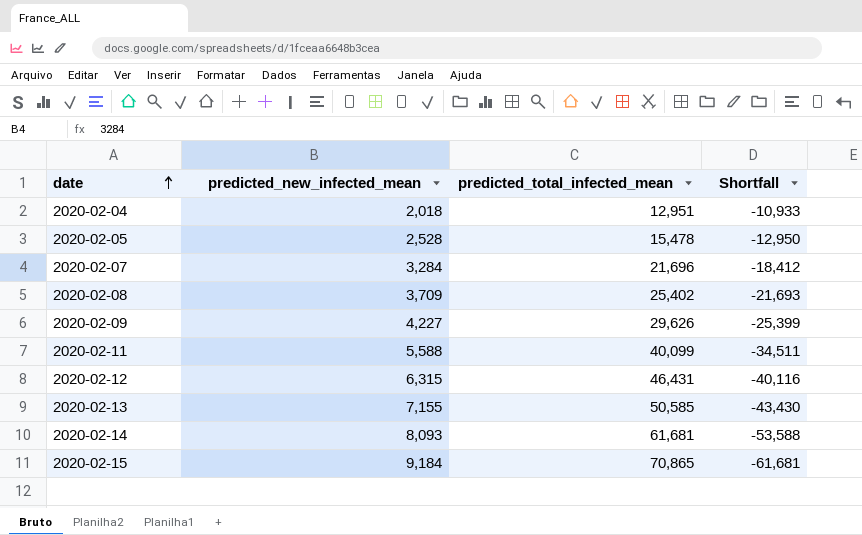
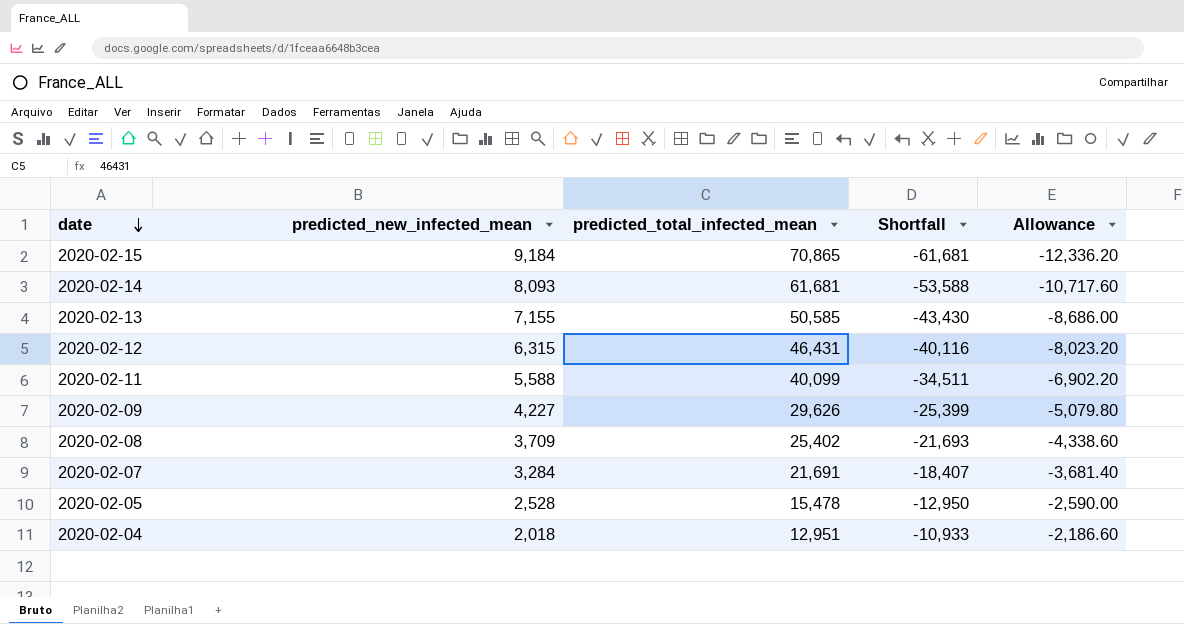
row order: date ascending -> date descending
column Allowance | formula: none -> [Shortfall] * 0.2
2020-02-07 | predicted_total_infected_mean: 21,696 -> 21,691
2020-02-07 | Shortfall: -18,412 -> -18,407

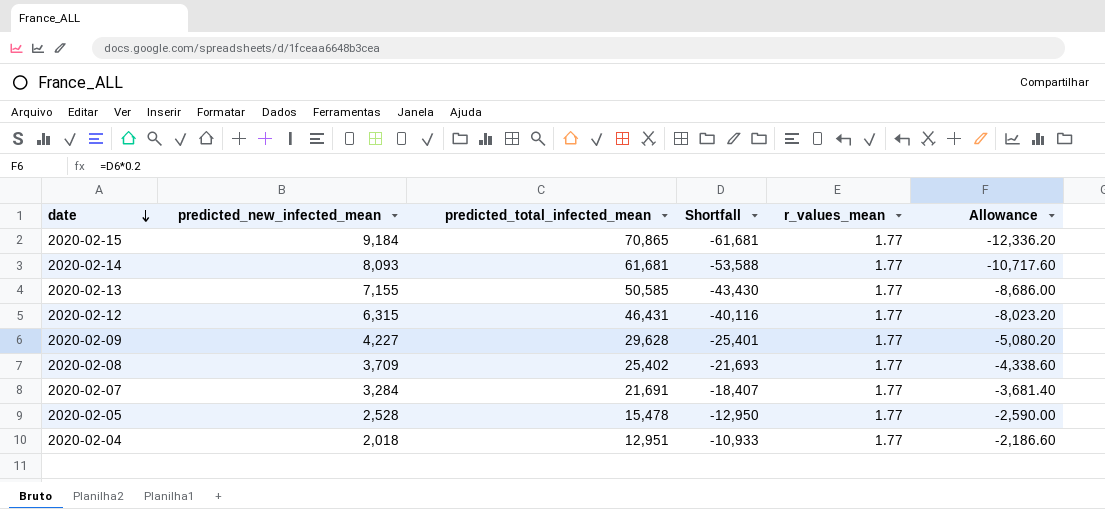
column r_values_mean | position: none -> 5
row 2020-02-11: 5,588 | 40,099 | -34,511 | -6,902.20 -> none
2020-02-09 | predicted_total_infected_mean: 29,626 -> 29,628
2020-02-09 | Shortfall: -25,399 -> -25,401
2020-02-09 | Allowance: -5,079.80 -> -5,080.20

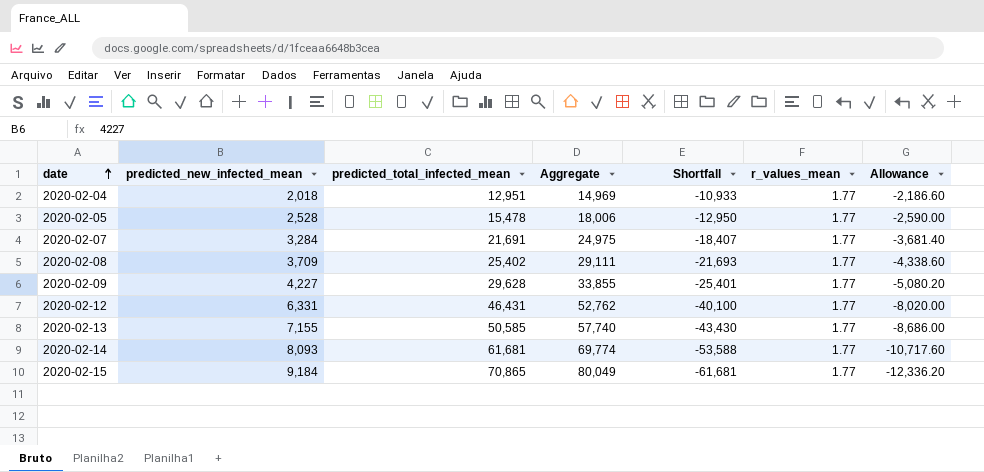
row order: date descending -> date ascending
column Aggregate | formula: none -> [predicted_new_infected_mean] + [predicted_total_infected_mean]
2020-02-12 | predicted_new_infected_mean: 6,315 -> 6,331
2020-02-12 | Shortfall: -40,116 -> -40,100
2020-02-12 | Allowance: -8,023.20 -> -8,020.00

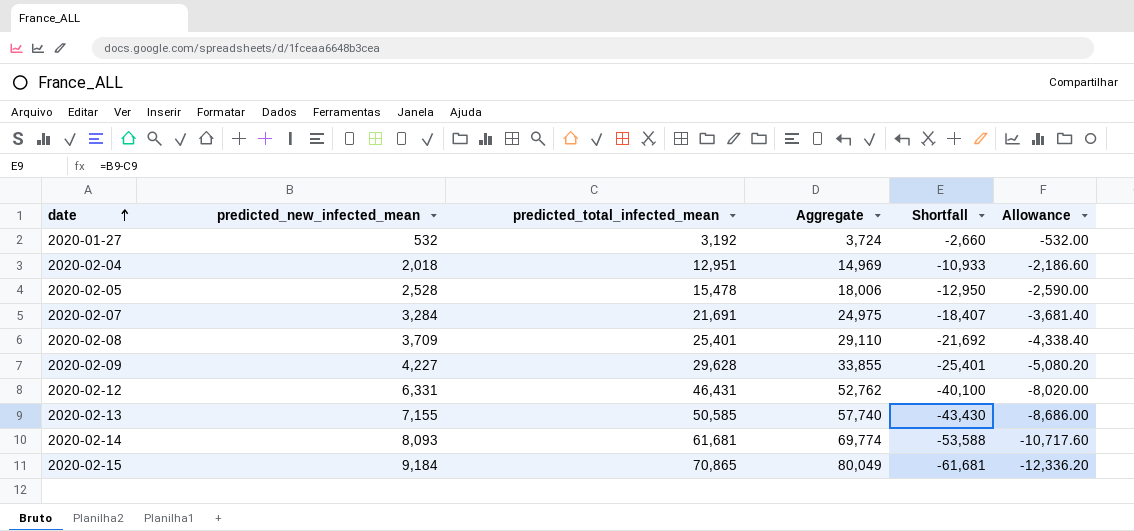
column r_values_mean | position: 6 -> none
row 2020-01-27: none -> 532 | 3,192 | 3,724 | -2,660 | -532.00
2020-02-08 | predicted_total_infected_mean: 25,402 -> 25,401
2020-02-08 | Aggregate: 29,111 -> 29,110
2020-02-08 | Shortfall: -21,693 -> -21,692
2020-02-08 | Allowance: -4,338.60 -> -4,338.40

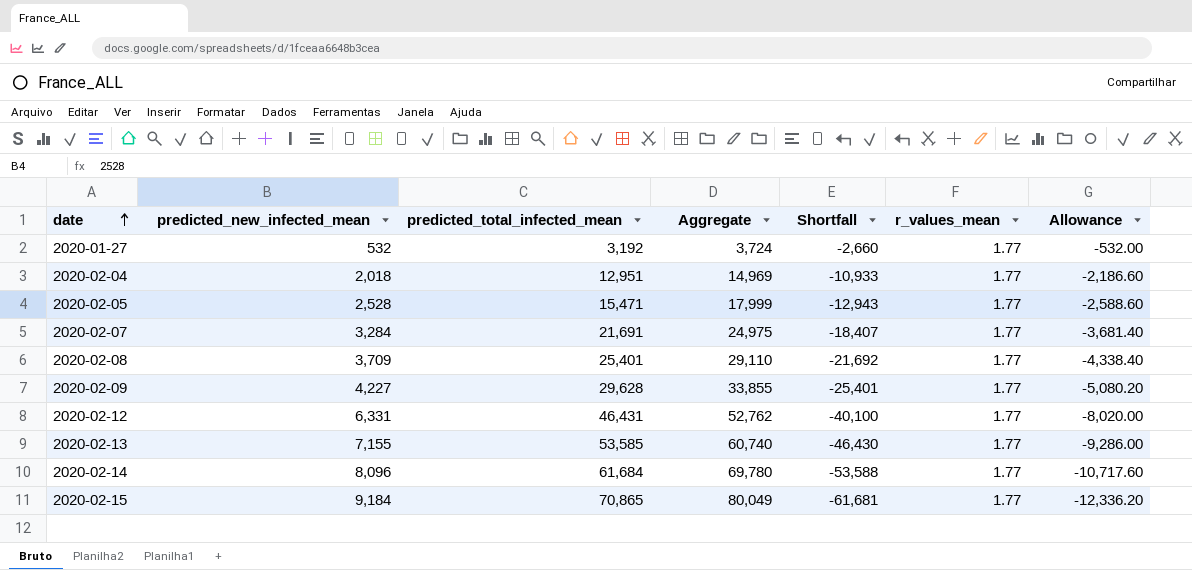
column r_values_mean | position: none -> 6
2020-02-05 | predicted_total_infected_mean: 15,478 -> 15,471
2020-02-05 | Aggregate: 18,006 -> 17,999
2020-02-05 | Shortfall: -12,950 -> -12,943
2020-02-05 | Allowance: -2,590.00 -> -2,588.60
2020-02-13 | predicted_total_infected_mean: 50,585 -> 53,585
2020-02-13 | Aggregate: 57,740 -> 60,740
2020-02-13 | Shortfall: -43,430 -> -46,430
2020-02-13 | Allowance: -8,686.00 -> -9,286.00
2020-02-14 | predicted_new_infected_mean: 8,093 -> 8,096
2020-02-14 | predicted_total_infected_mean: 61,681 -> 61,684
2020-02-14 | Aggregate: 69,774 -> 69,780

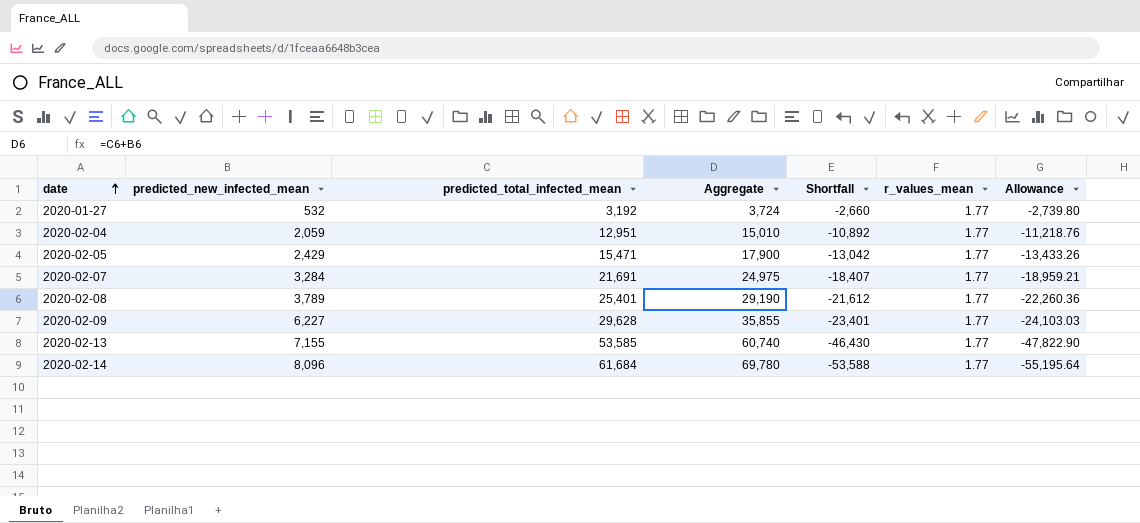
column Allowance | formula: [Shortfall] * 0.2 -> [Shortfall] * 1.03
row 2020-02-12: 6,331 | 46,431 | 52,762 | -40,100 | 1.77 | -8,020.00 -> none
row 2020-02-15: 9,184 | 70,865 | 80,049 | -61,681 | 1.77 | -12,336.20 -> none
2020-02-04 | predicted_new_infected_mean: 2,018 -> 2,059
2020-02-04 | Aggregate: 14,969 -> 15,010
2020-02-04 | Shortfall: -10,933 -> -10,892
2020-02-05 | predicted_new_infected_mean: 2,528 -> 2,429
2020-02-05 | Aggregate: 17,999 -> 17,900
2020-02-05 | Shortfall: -12,943 -> -13,042
2020-02-08 | predicted_new_infected_mean: 3,709 -> 3,789
2020-02-08 | Aggregate: 29,110 -> 29,190
2020-02-08 | Shortfall: -21,692 -> -21,612
2020-02-09 | predicted_new_infected_mean: 4,227 -> 6,227
2020-02-09 | Aggregate: 33,855 -> 35,855
2020-02-09 | Shortfall: -25,401 -> -23,401

